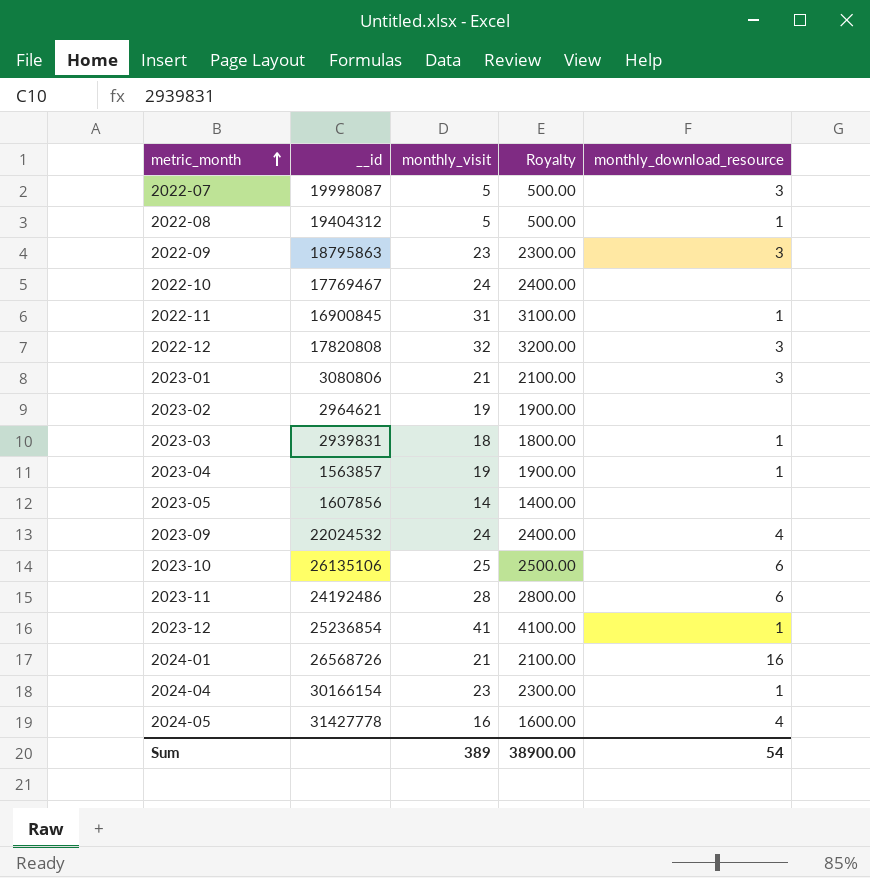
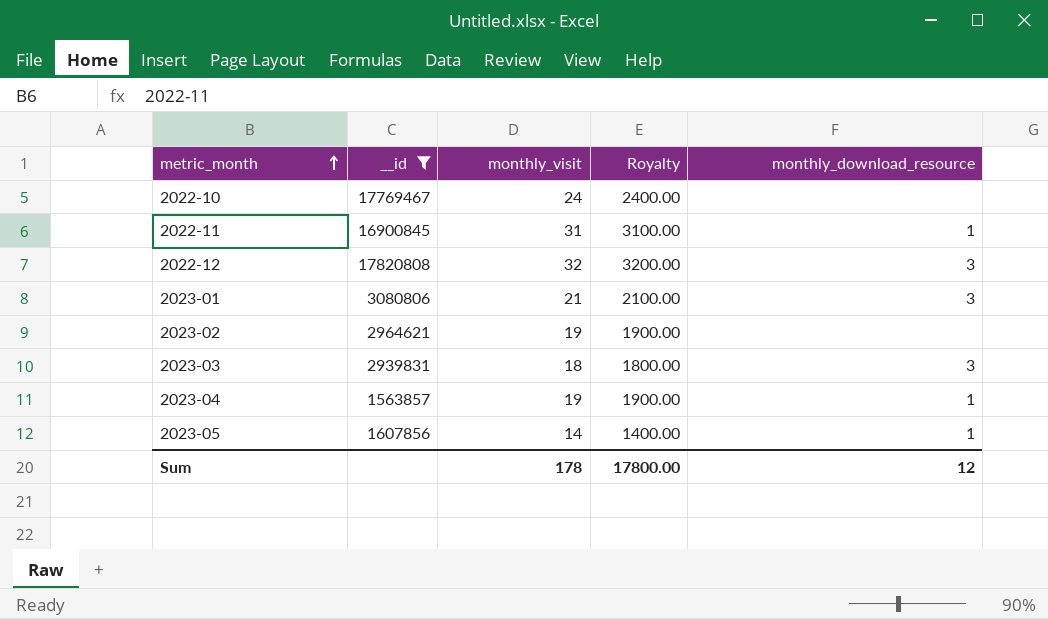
filter: none -> __id <= 17820808
2023-03 | monthly_download_resource: 1 -> 3
2023-05 | monthly_download_resource: none -> 1
Sum | monthly_visit: 389 -> 178
Sum | Royalty: 38900.00 -> 17800.00
Sum | monthly_download_resource: 54 -> 12

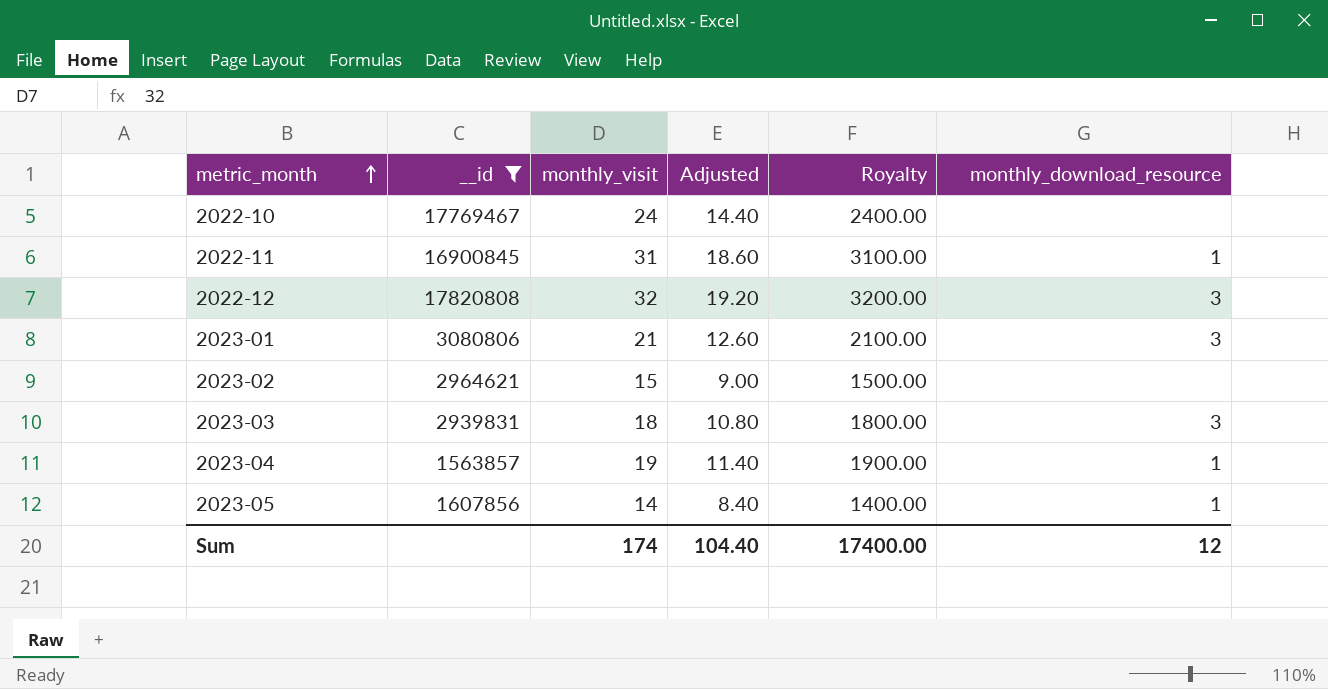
column Adjusted | formula: none -> [monthly_visit] * 0.6
2023-02 | monthly_visit: 19 -> 15
2023-02 | Royalty: 1900.00 -> 1500.00
Sum | monthly_visit: 178 -> 174
Sum | Royalty: 17800.00 -> 17400.00

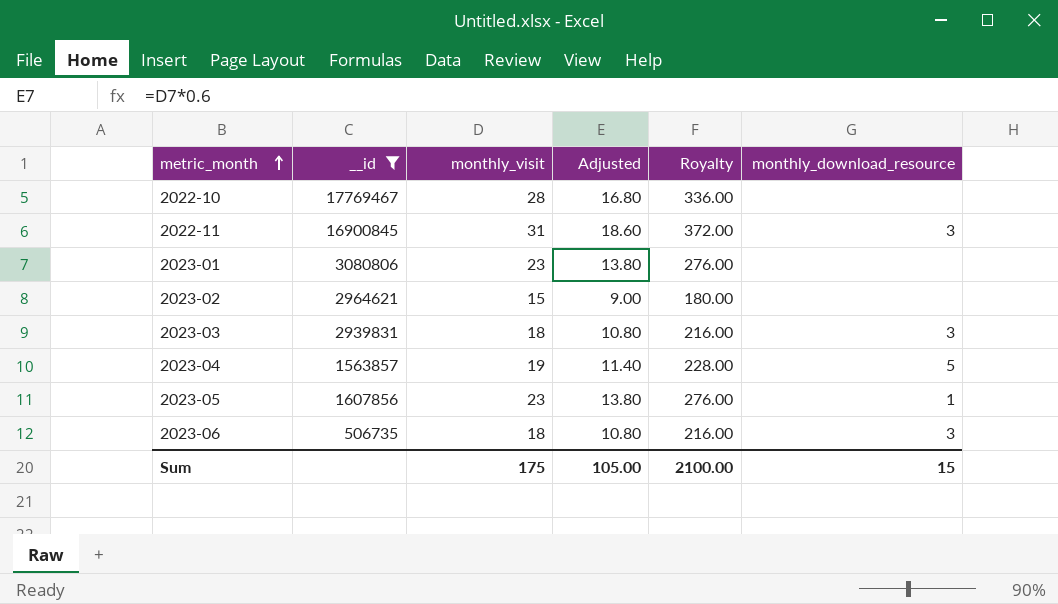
column Royalty | formula: [monthly_visit] * 100 -> [monthly_visit] * 12
row 2022-12: 17820808 | 32 | 19.20 | 3200.00 | 3 -> none
2022-10 | monthly_visit: 24 -> 28
2022-10 | Adjusted: 14.40 -> 16.80
2022-11 | monthly_download_resource: 1 -> 3
2023-01 | monthly_visit: 21 -> 23
2023-01 | Adjusted: 12.60 -> 13.80
2023-01 | monthly_download_resource: 3 -> none
2023-04 | monthly_download_resource: 1 -> 5
2023-05 | monthly_visit: 14 -> 23
2023-05 | Adjusted: 8.40 -> 13.80
row 2023-06: none -> 506735 | 18 | 10.80 | 216.00 | 3
Sum | monthly_visit: 174 -> 175
Sum | Adjusted: 104.40 -> 105.00
Sum | Royalty: 17400.00 -> 2100.00
Sum | monthly_download_resource: 12 -> 15

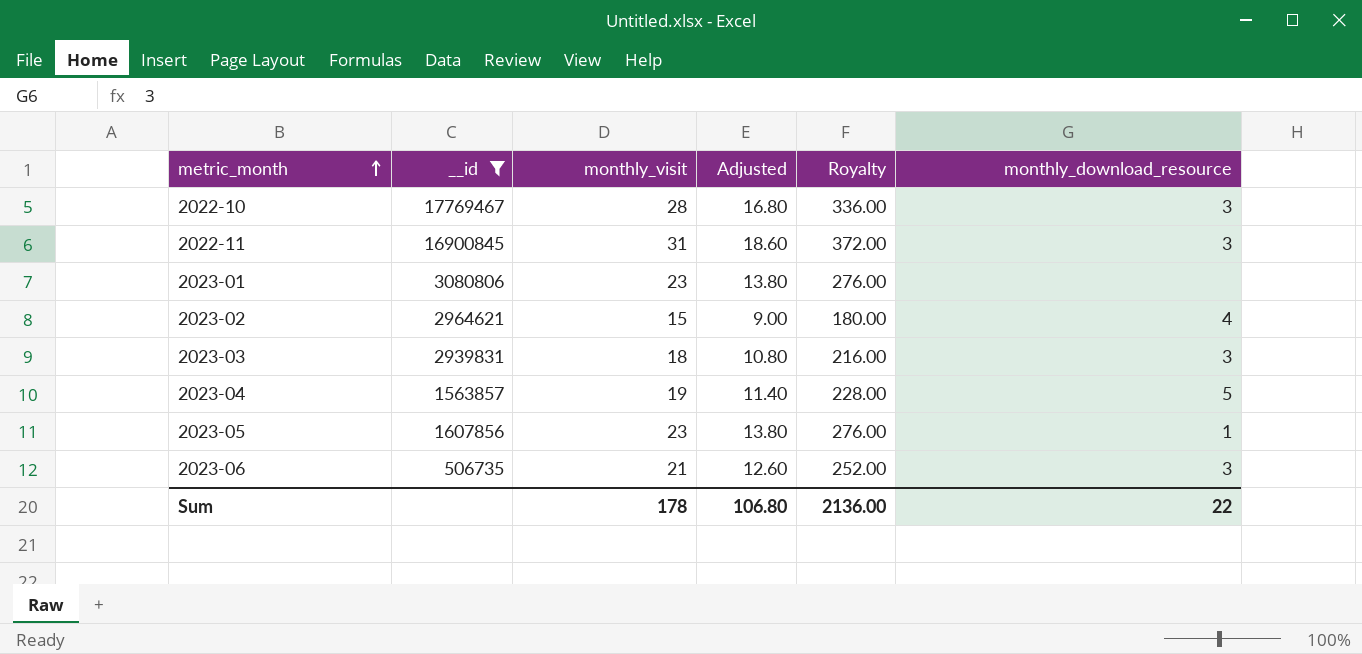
2022-10 | monthly_download_resource: none -> 3
2023-02 | monthly_download_resource: none -> 4
2023-06 | monthly_visit: 18 -> 21
2023-06 | Adjusted: 10.80 -> 12.60
2023-06 | Royalty: 216.00 -> 252.00
Sum | monthly_visit: 175 -> 178
Sum | Adjusted: 105.00 -> 106.80
Sum | Royalty: 2100.00 -> 2136.00
Sum | monthly_download_resource: 15 -> 22

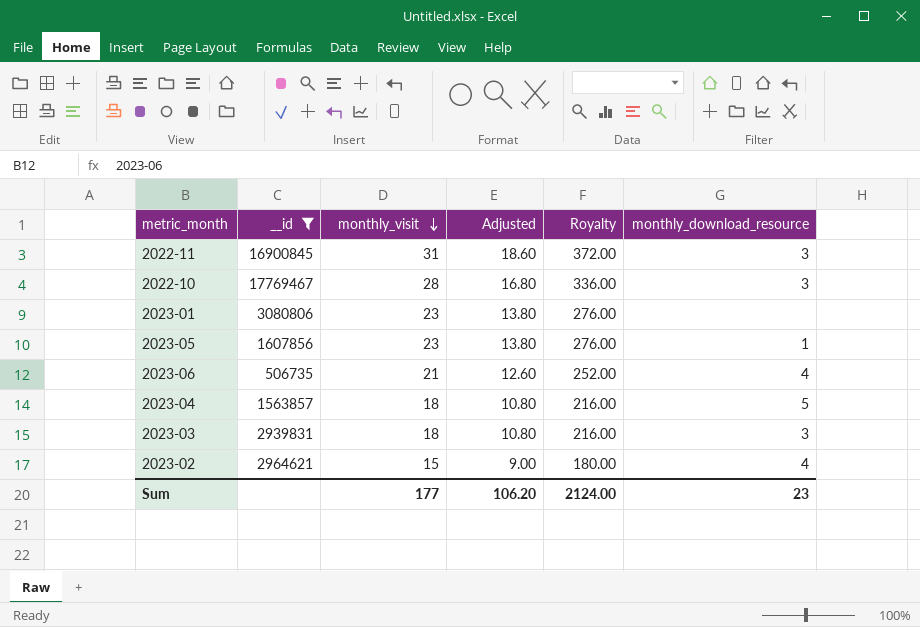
row order: metric_month ascending -> monthly_visit descending
2023-06 | monthly_download_resource: 3 -> 4
2023-04 | monthly_visit: 19 -> 18
2023-04 | Adjusted: 11.40 -> 10.80
2023-04 | Royalty: 228.00 -> 216.00
Sum | monthly_visit: 178 -> 177
Sum | Adjusted: 106.80 -> 106.20
Sum | Royalty: 2136.00 -> 2124.00
Sum | monthly_download_resource: 22 -> 23

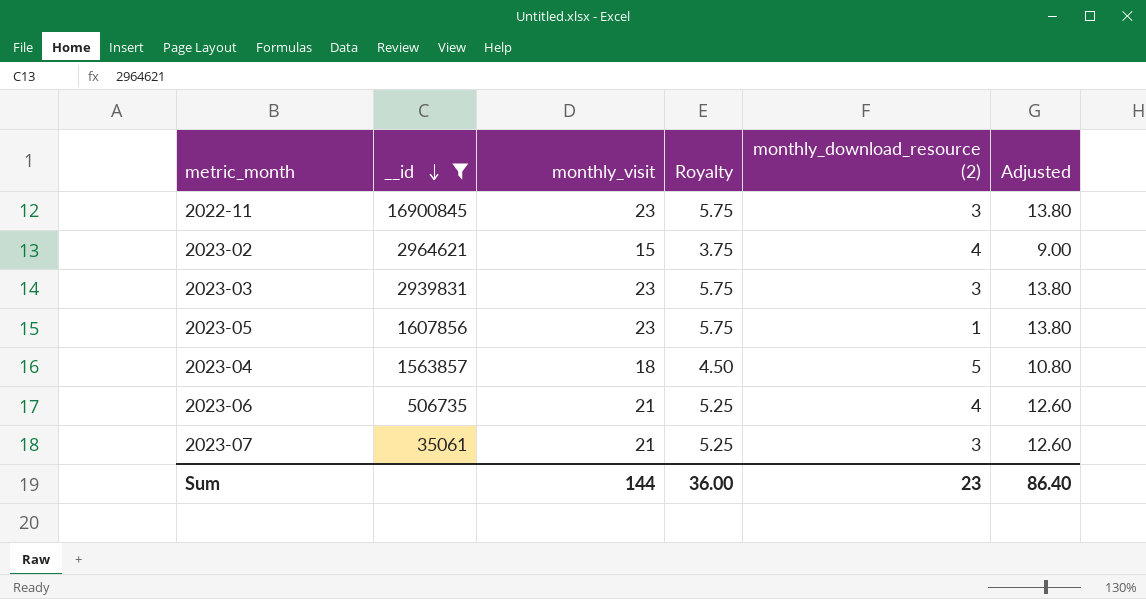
row order: monthly_visit descending -> __id descending
column Royalty | formula: [monthly_visit] * 12 -> [monthly_visit] * 0.25
column name: monthly_download_resource -> monthly_download_resource (2)
column Adjusted | position: 4 -> 6
row 2022-10: 17769467 | 28 | 16.80 | 336.00 | 3 -> none
row 2023-01: 3080806 | 23 | 13.80 | 276.00 | none -> none
2022-11 | monthly_visit: 31 -> 23
2022-11 | Adjusted: 18.60 -> 13.80
2023-03 | monthly_visit: 18 -> 23
2023-03 | Adjusted: 10.80 -> 13.80
row 2023-07: none -> 35061 | 21 | 5.25 | 3 | 12.60
Sum | monthly_visit: 177 -> 144
Sum | Royalty: 2124.00 -> 36.00
Sum | Adjusted: 106.20 -> 86.40

